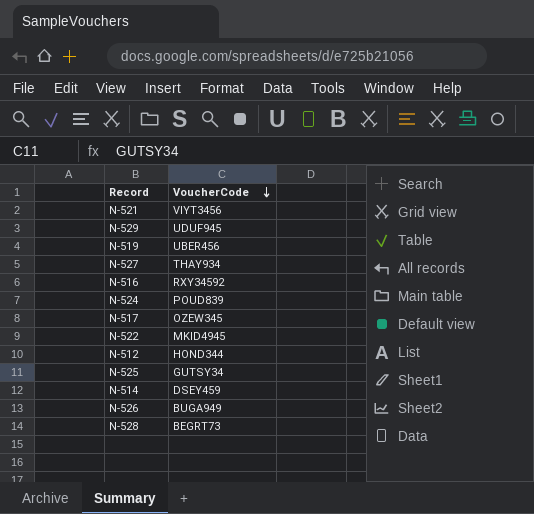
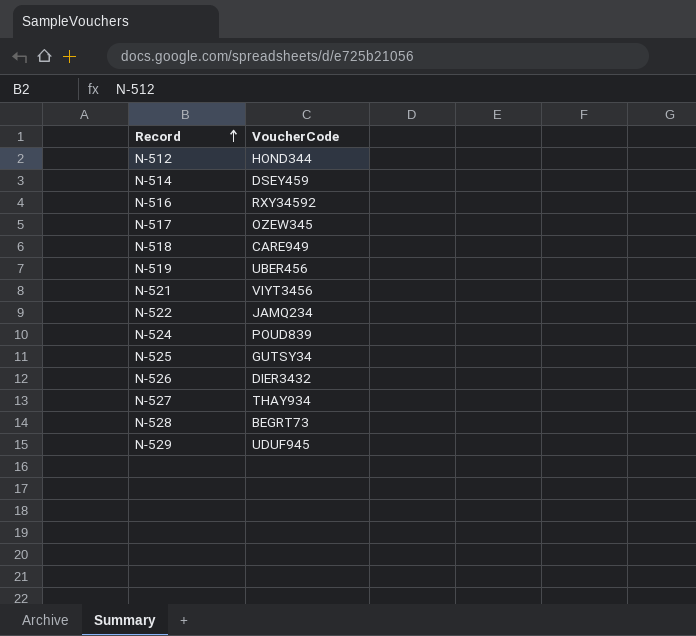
row order: VoucherCode descending -> Record ascending
row N-518: none -> CARE949
N-522 | VoucherCode: MKID4945 -> JAMQ234
N-526 | VoucherCode: BUGA949 -> DIER3432

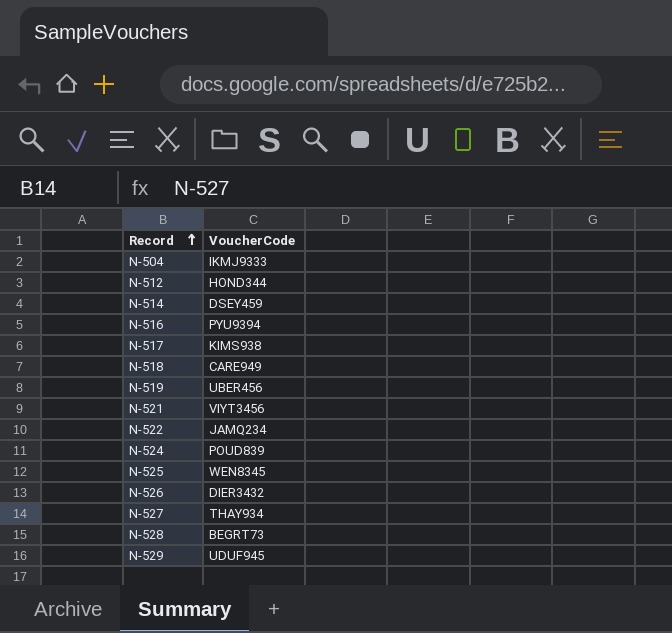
row N-504: none -> IKMJ9333
N-516 | VoucherCode: RXY34592 -> PYU9394
N-517 | VoucherCode: OZEW345 -> KIMS938
N-525 | VoucherCode: GUTSY34 -> WEN8345

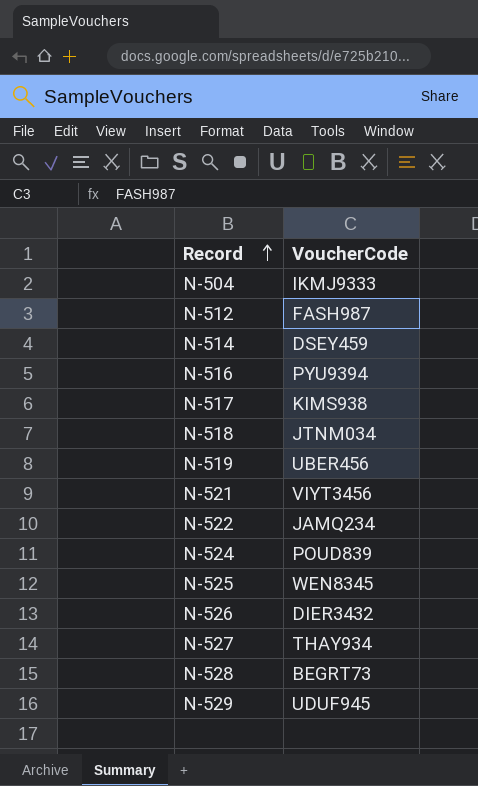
N-512 | VoucherCode: HOND344 -> FASH987
N-518 | VoucherCode: CARE949 -> JTNM034

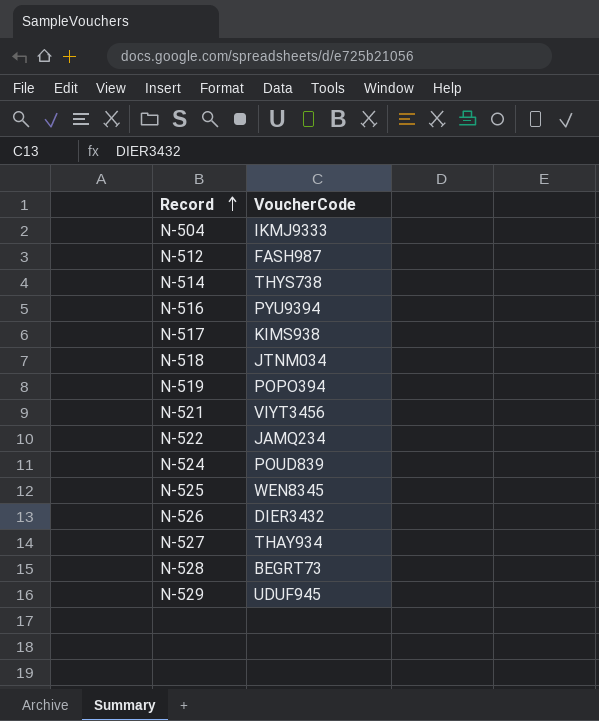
N-514 | VoucherCode: DSEY459 -> THYS738
N-519 | VoucherCode: UBER456 -> POPO394

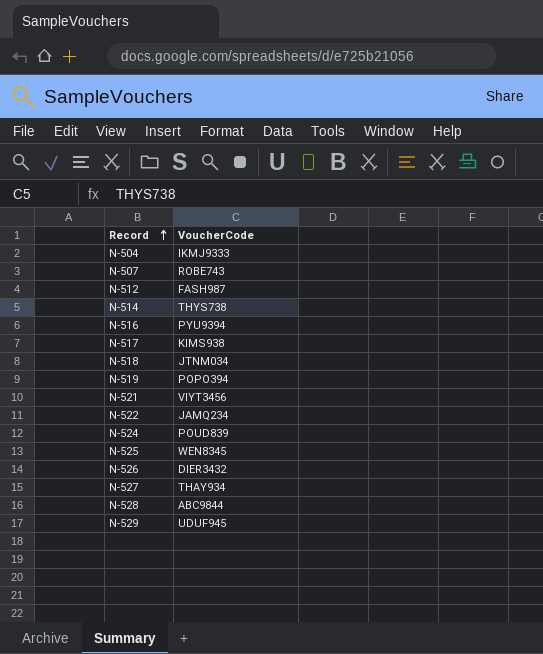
row N-507: none -> ROBE743
N-528 | VoucherCode: BEGRT73 -> ABC9844

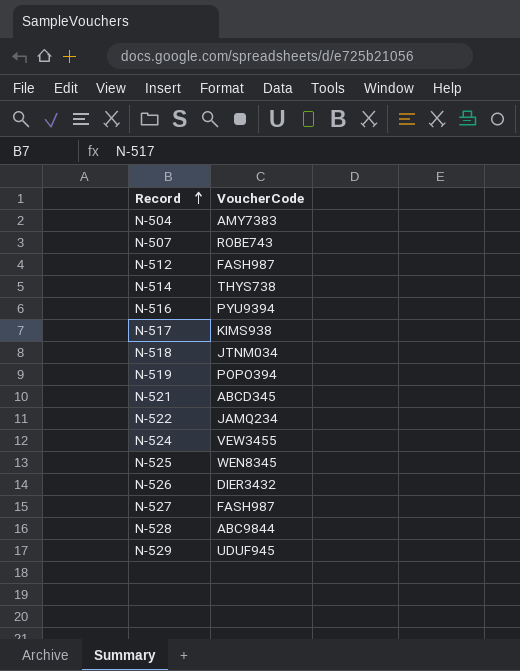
N-504 | VoucherCode: IKMJ9333 -> AMY7383
N-521 | VoucherCode: VIYT3456 -> ABCD345
N-524 | VoucherCode: POUD839 -> VEW3455
N-527 | VoucherCode: THAY934 -> FASH987

